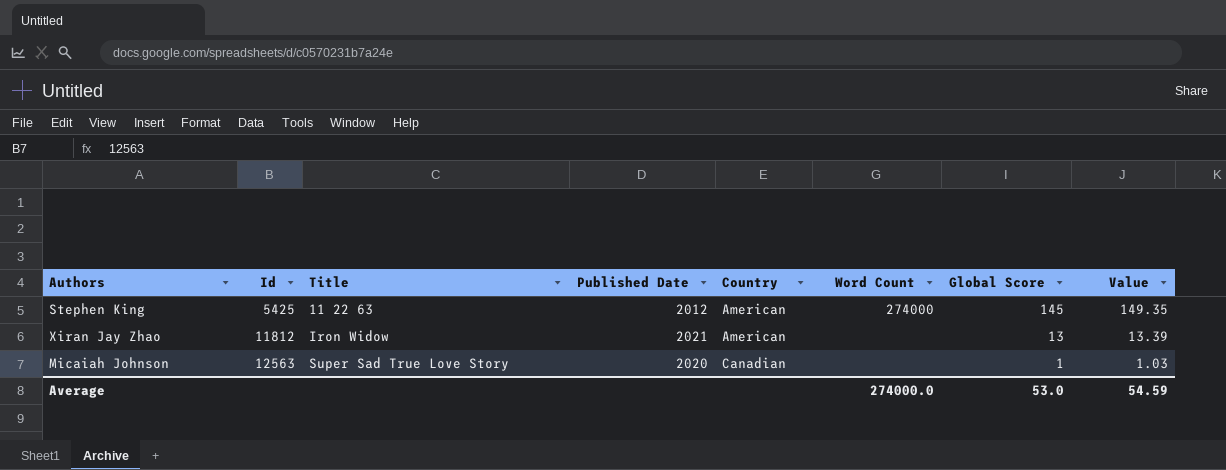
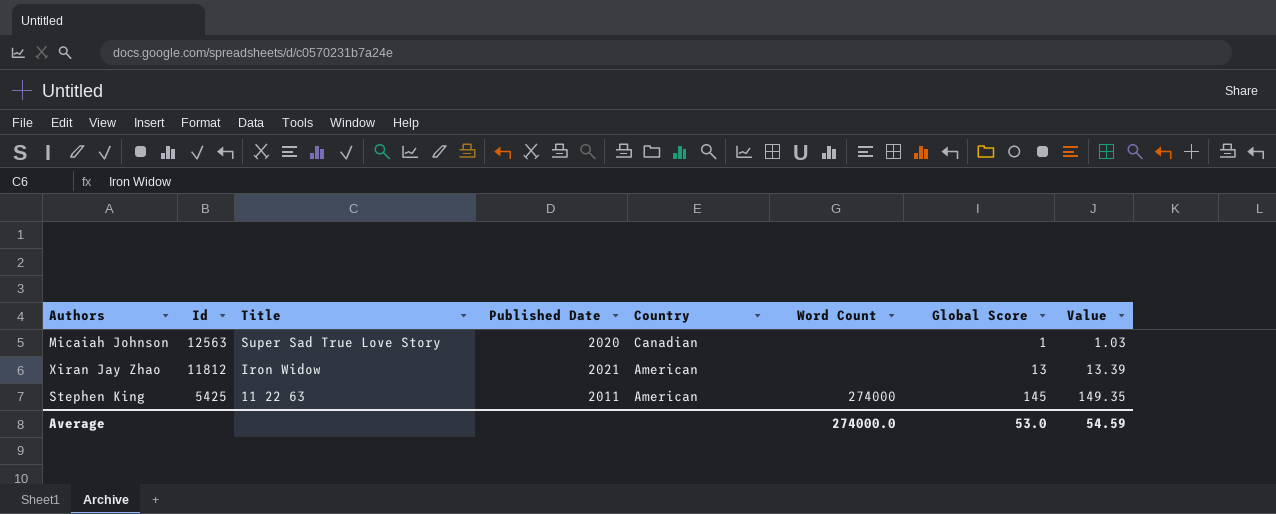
row order: Id ascending -> Id descending
Stephen King | Published Date: 2012 -> 2011

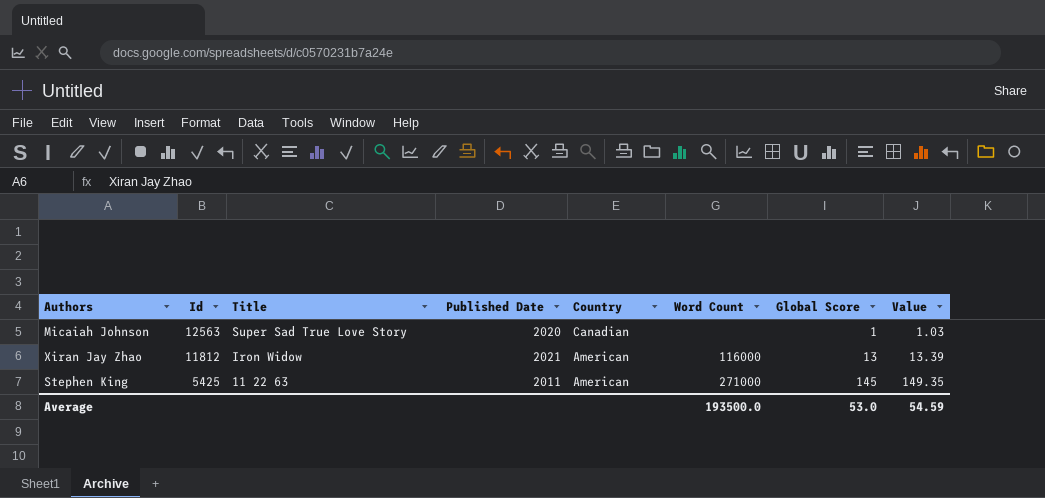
Xiran Jay Zhao | Word Count: none -> 116000
Stephen King | Word Count: 274000 -> 271000
Average | Word Count: 274000.0 -> 193500.0

